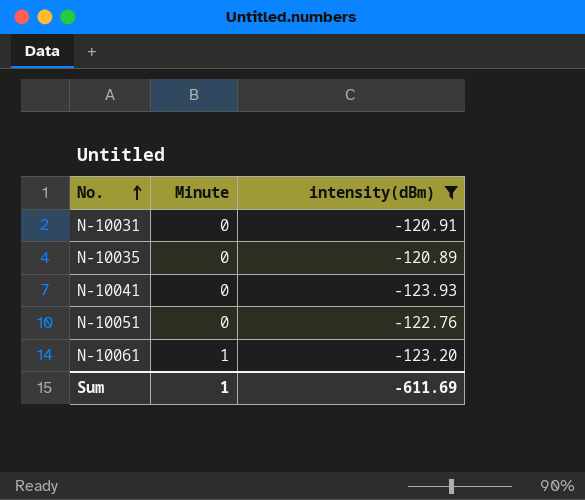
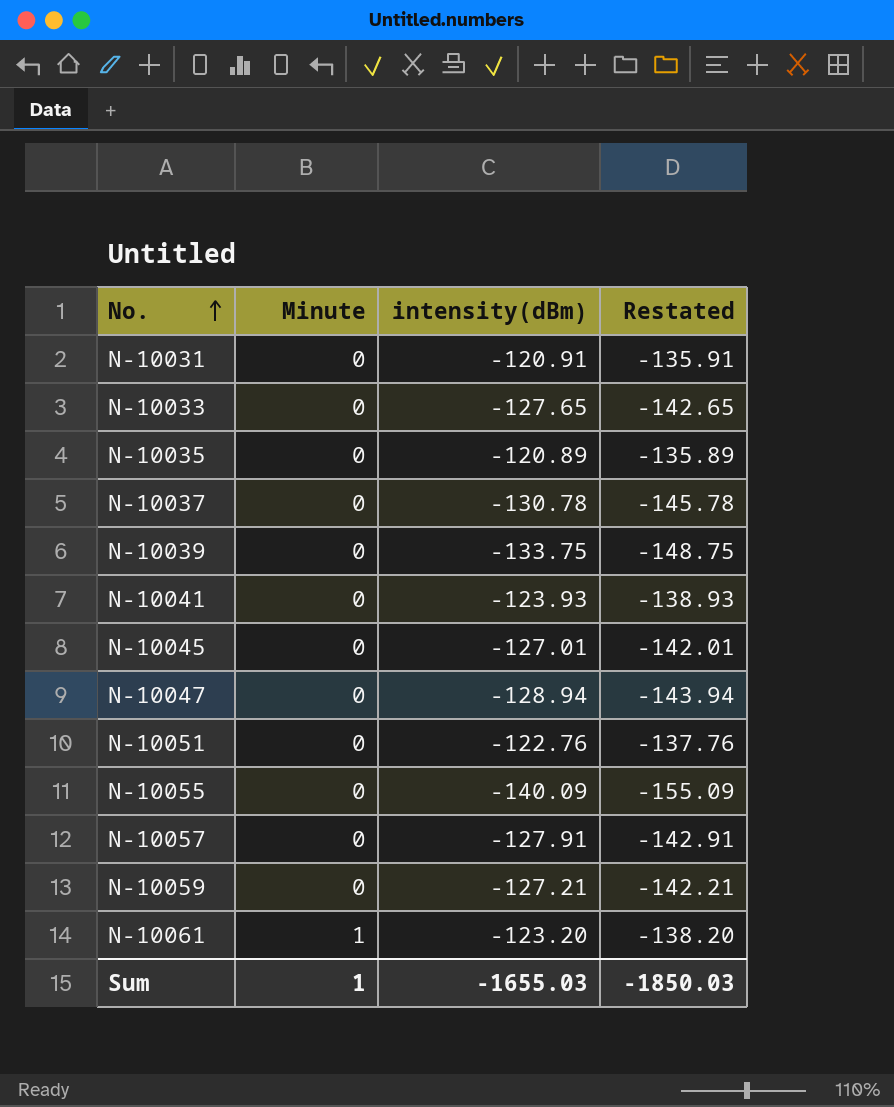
filter: intensity(dBm) >= -123.93 -> none
column Restated | formula: none -> [intensity(dBm)] - 15
Sum | intensity(dBm): -611.69 -> -1655.03

